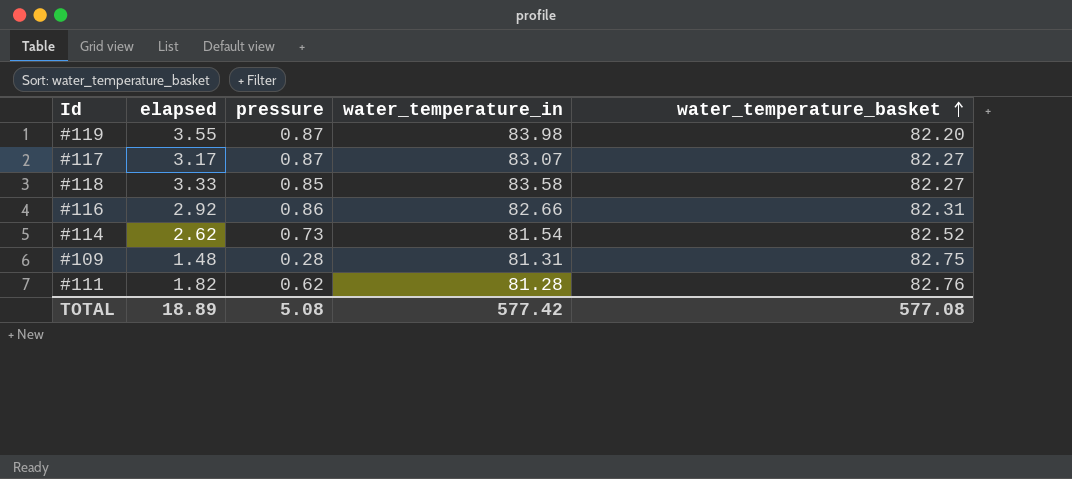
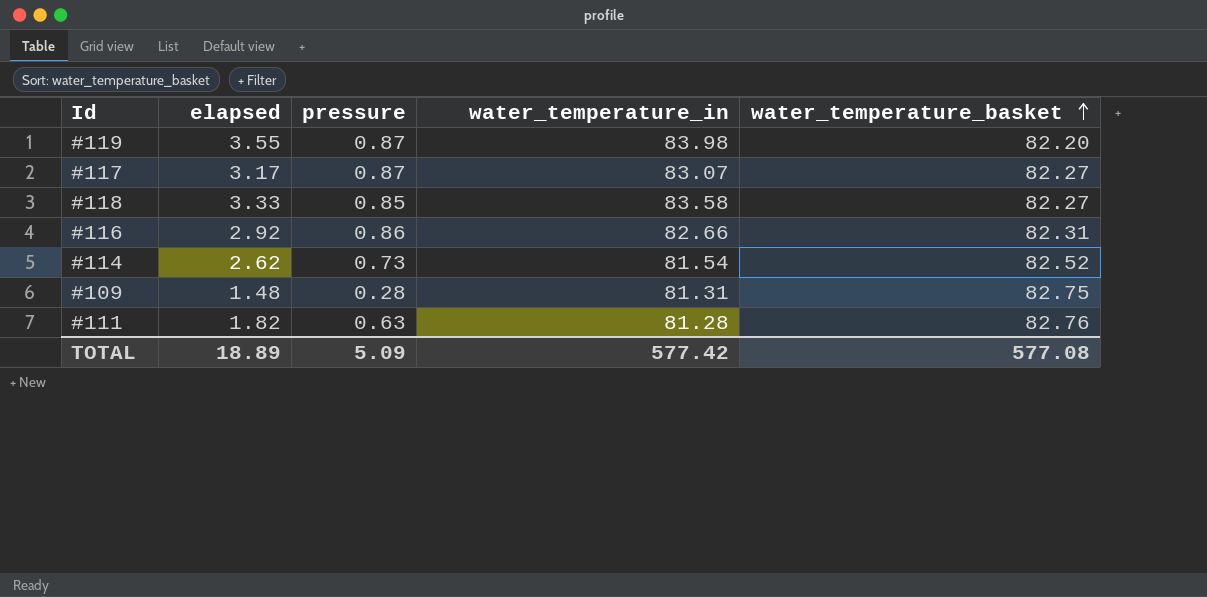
#111 | pressure: 0.62 -> 0.63
TOTAL | pressure: 5.08 -> 5.09

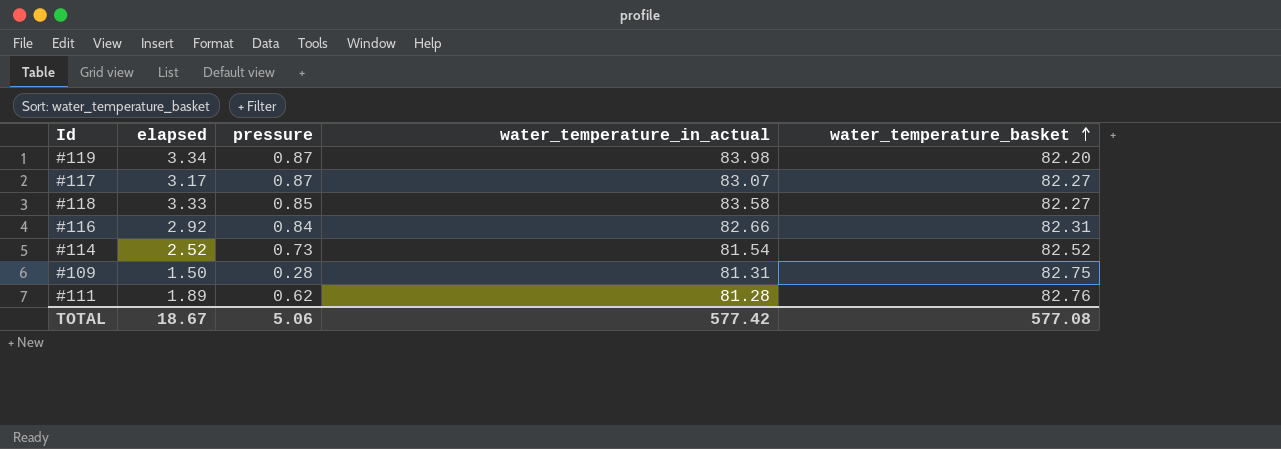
column name: water_temperature_in -> water_temperature_in_actual
#119 | elapsed: 3.55 -> 3.34
#116 | pressure: 0.86 -> 0.84
#114 | elapsed: 2.62 -> 2.52
#109 | elapsed: 1.48 -> 1.50
#111 | elapsed: 1.82 -> 1.89
#111 | pressure: 0.63 -> 0.62
TOTAL | elapsed: 18.89 -> 18.67
TOTAL | pressure: 5.09 -> 5.06

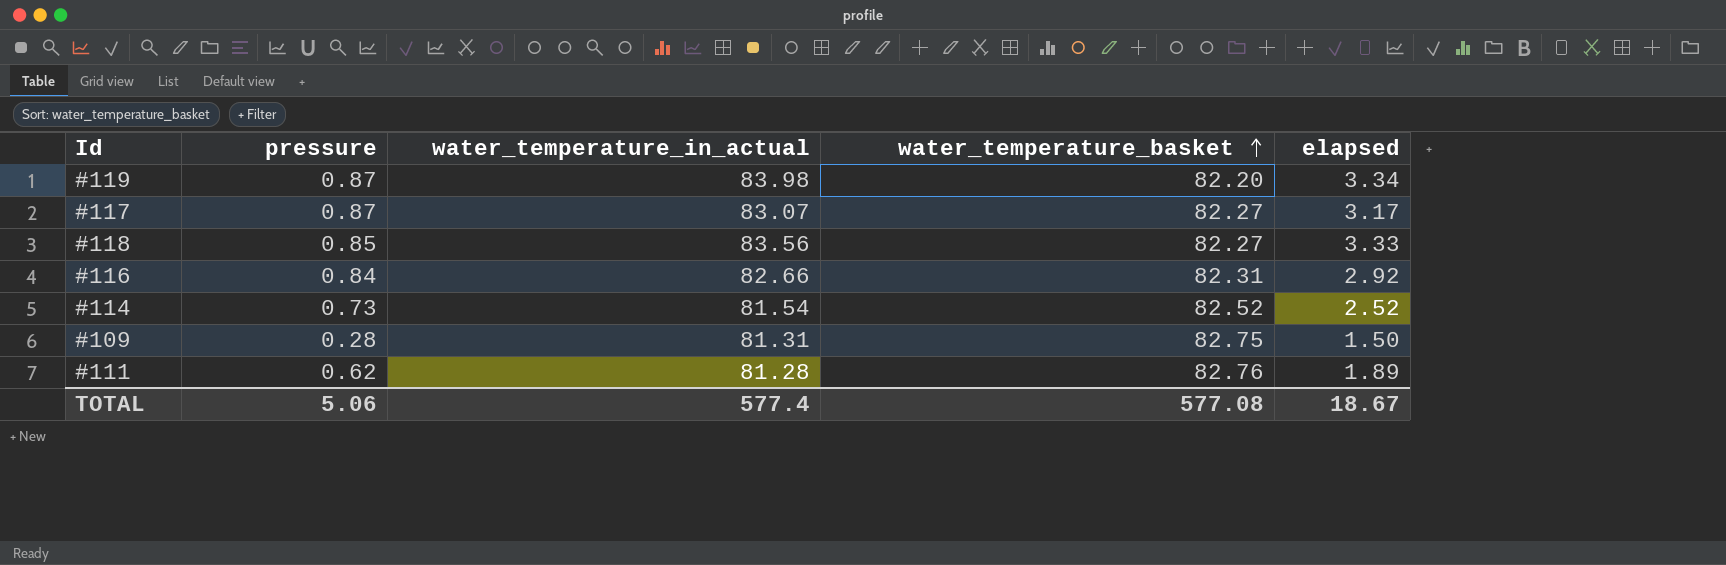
column elapsed | position: 2 -> 5
#118 | water_temperature_in_actual: 83.58 -> 83.56
TOTAL | water_temperature_in_actual: 577.42 -> 577.4

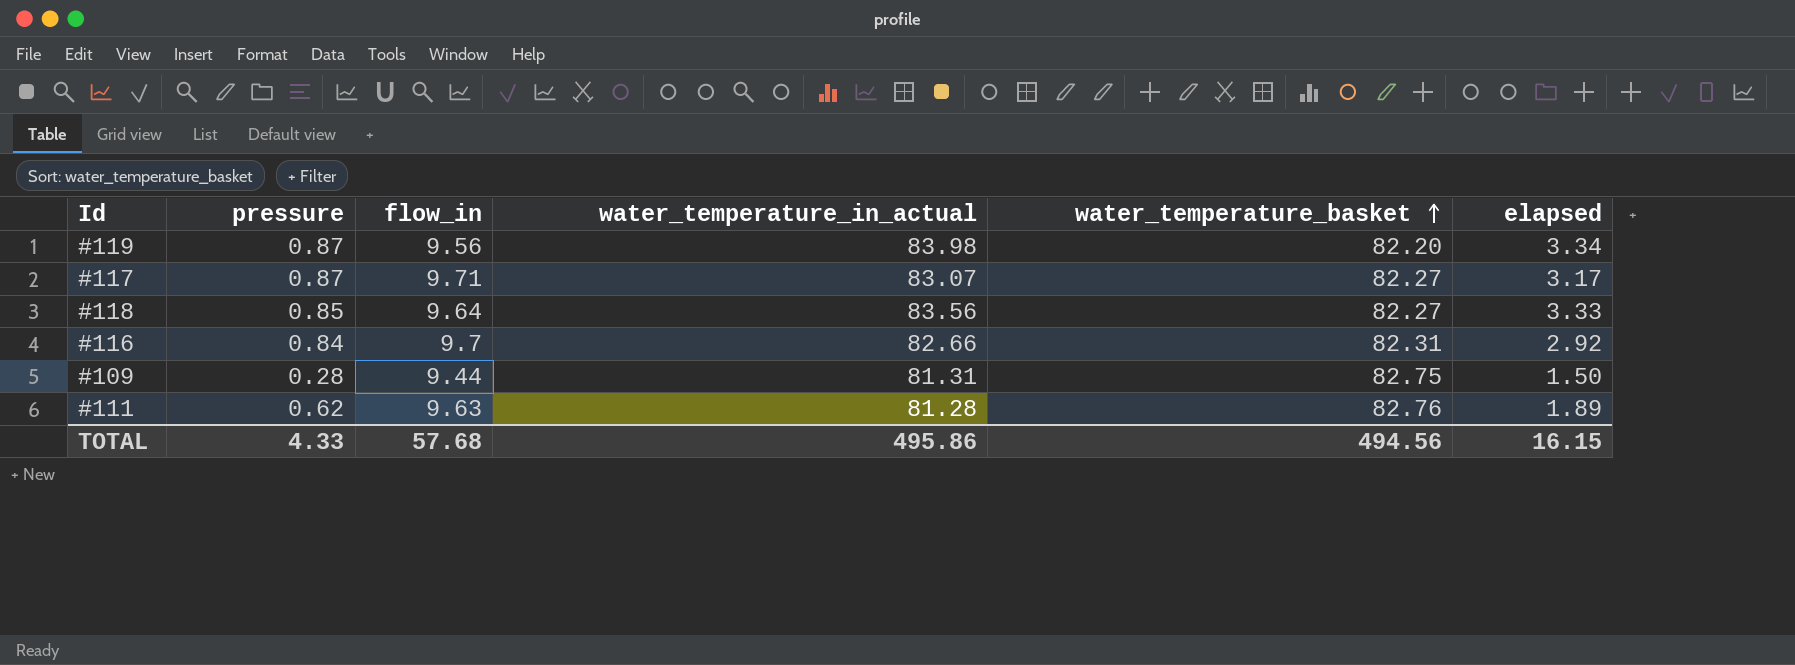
column flow_in | position: none -> 3
row #114: 0.73 | 81.54 | 82.52 | 2.52 -> none
TOTAL | pressure: 5.06 -> 4.33
TOTAL | water_temperature_in_actual: 577.4 -> 495.86
TOTAL | water_temperature_basket: 577.08 -> 494.56
TOTAL | elapsed: 18.67 -> 16.15

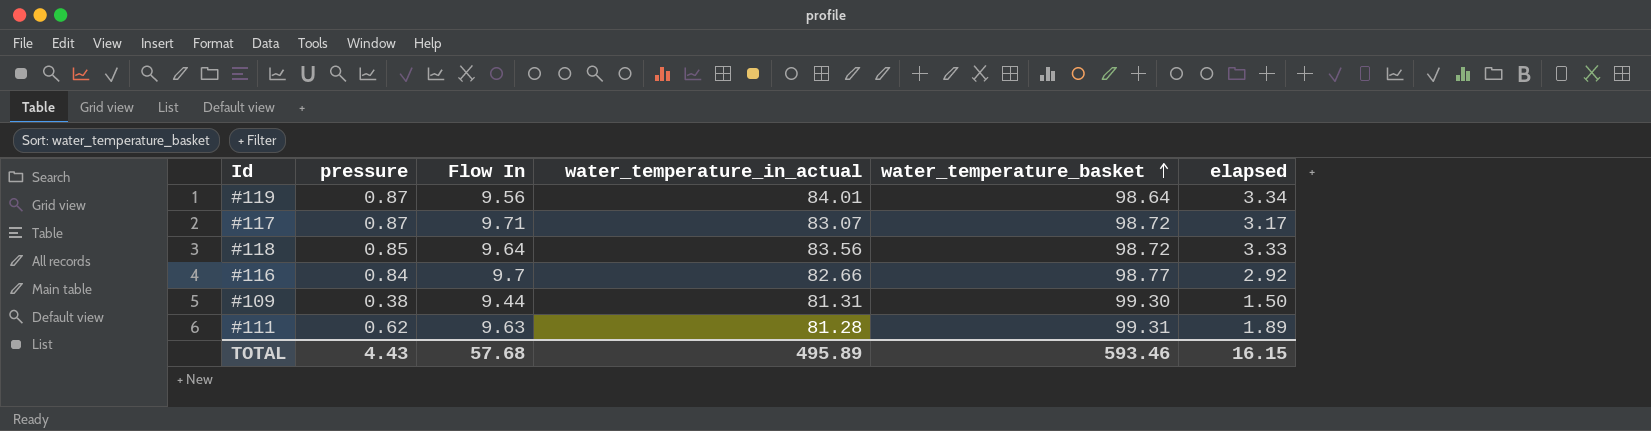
column name: flow_in -> Flow In
#119 | water_temperature_in_actual: 83.98 -> 84.01
#119 | water_temperature_basket: 82.20 -> 98.64
#117 | water_temperature_basket: 82.27 -> 98.72
#118 | water_temperature_basket: 82.27 -> 98.72
#116 | water_temperature_basket: 82.31 -> 98.77
#109 | pressure: 0.28 -> 0.38
#109 | water_temperature_basket: 82.75 -> 99.30
#111 | water_temperature_basket: 82.76 -> 99.31
TOTAL | pressure: 4.33 -> 4.43
TOTAL | water_temperature_in_actual: 495.86 -> 495.89
TOTAL | water_temperature_basket: 494.56 -> 593.46

